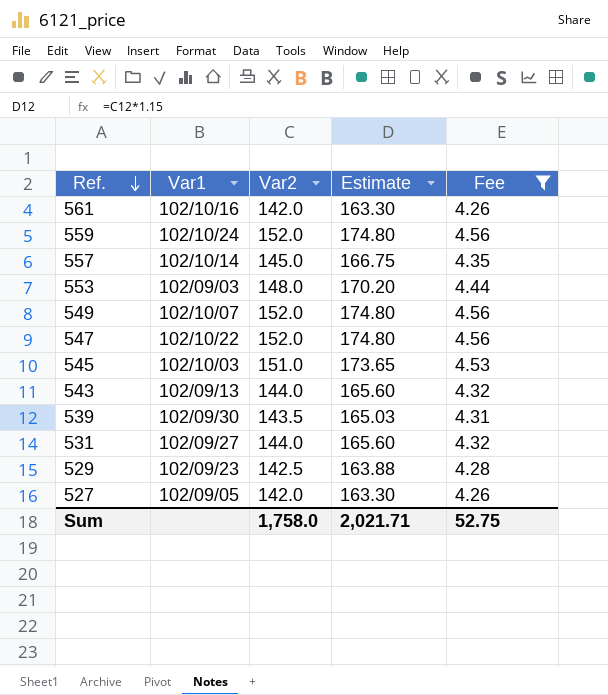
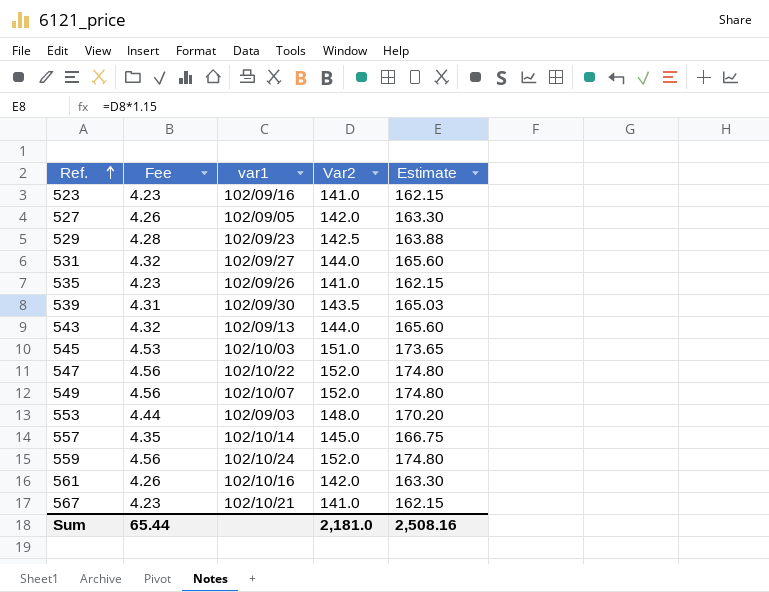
filter: Fee != 4.23 -> none
row order: Ref. descending -> Ref. ascending
column Fee | position: 5 -> 2
column name: Var1 -> var1
Sum | Fee: 52.75 -> 65.44
Sum | Var2: 1,758.0 -> 2,181.0
Sum | Estimate: 2,021.71 -> 2,508.16

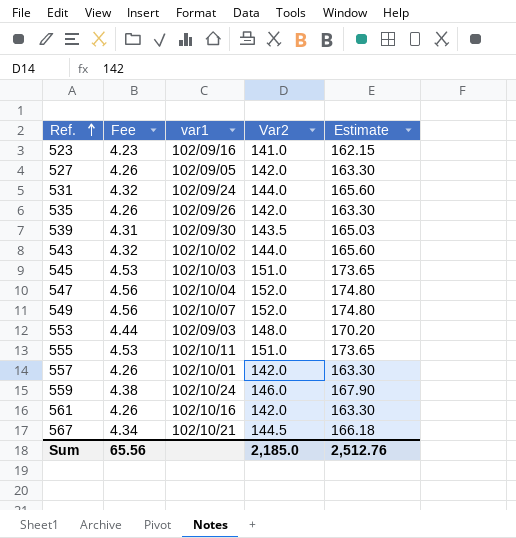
row 529: 4.28 | 102/09/23 | 142.5 | 163.88 -> none
531 | var1: 102/09/27 -> 102/09/24
535 | Fee: 4.23 -> 4.26
535 | Var2: 141.0 -> 142.0
535 | Estimate: 162.15 -> 163.30
543 | var1: 102/09/13 -> 102/10/02
547 | var1: 102/10/22 -> 102/10/04
row 555: none -> 4.53 | 102/10/11 | 151.0 | 173.65
557 | Fee: 4.35 -> 4.26
557 | var1: 102/10/14 -> 102/10/01
557 | Var2: 145.0 -> 142.0
557 | Estimate: 166.75 -> 163.30
559 | Fee: 4.56 -> 4.38
559 | Var2: 152.0 -> 146.0
559 | Estimate: 174.80 -> 167.90
567 | Fee: 4.23 -> 4.34
567 | Var2: 141.0 -> 144.5
567 | Estimate: 162.15 -> 166.18
Sum | Fee: 65.44 -> 65.56
Sum | Var2: 2,181.0 -> 2,185.0
Sum | Estimate: 2,508.16 -> 2,512.76

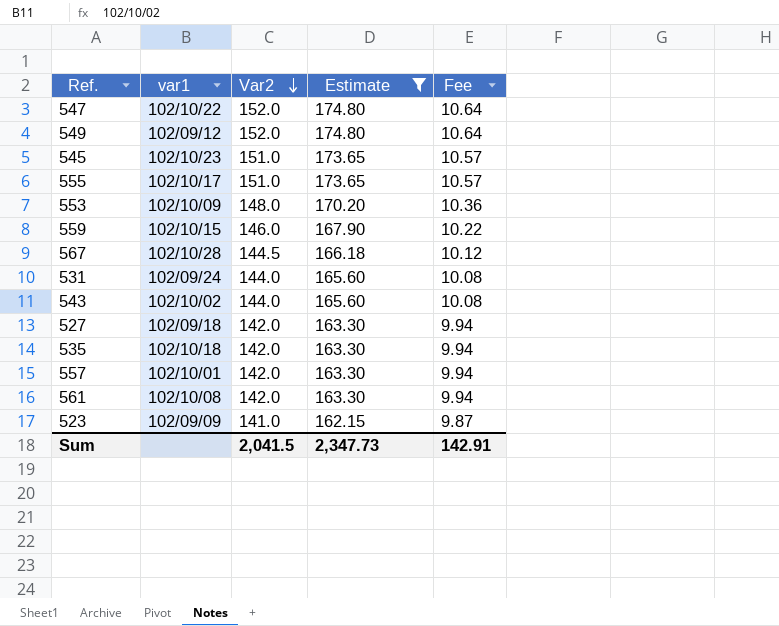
filter: none -> Estimate != 165.03
row order: Ref. ascending -> Var2 descending
column Fee | formula: [Var2] * 0.03 -> [Var2] * 0.07
column Fee | position: 2 -> 5
547 | var1: 102/10/04 -> 102/10/22
549 | var1: 102/10/07 -> 102/09/12
545 | var1: 102/10/03 -> 102/10/23
555 | var1: 102/10/11 -> 102/10/17
553 | var1: 102/09/03 -> 102/10/09
559 | var1: 102/10/24 -> 102/10/15
567 | var1: 102/10/21 -> 102/10/28
527 | var1: 102/09/05 -> 102/09/18
535 | var1: 102/09/26 -> 102/10/18
561 | var1: 102/10/16 -> 102/10/08
523 | var1: 102/09/16 -> 102/09/09
Sum | Var2: 2,185.0 -> 2,041.5
Sum | Estimate: 2,512.76 -> 2,347.73
Sum | Fee: 65.56 -> 142.91

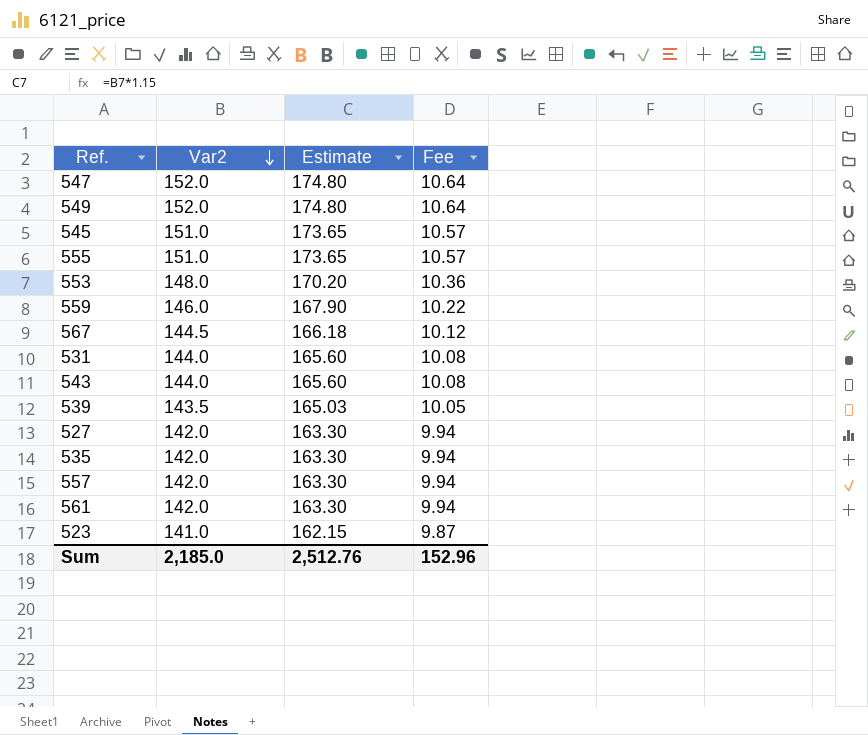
filter: Estimate != 165.03 -> none
column var1 | position: 2 -> none
Sum | Var2: 2,041.5 -> 2,185.0
Sum | Estimate: 2,347.73 -> 2,512.76
Sum | Fee: 142.91 -> 152.96

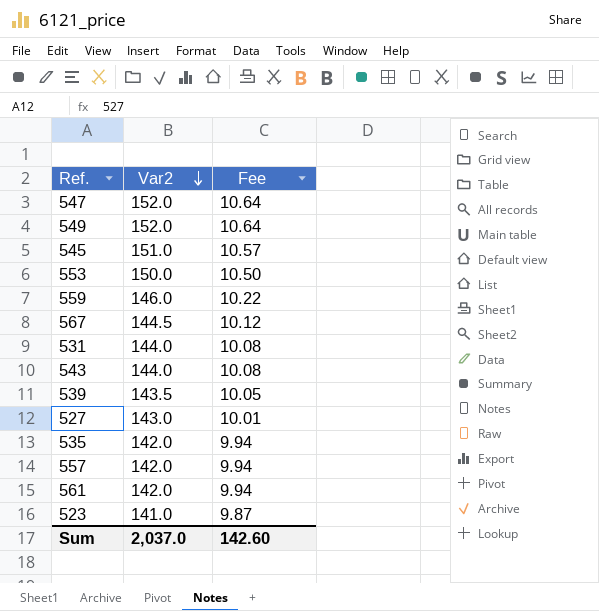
column Estimate | formula: [Var2] * 1.15 -> none
row 555: 151.0 | 173.65 | 10.57 -> none
553 | Var2: 148.0 -> 150.0
553 | Fee: 10.36 -> 10.50
527 | Var2: 142.0 -> 143.0
527 | Fee: 9.94 -> 10.01
Sum | Var2: 2,185.0 -> 2,037.0
Sum | Fee: 152.96 -> 142.60

